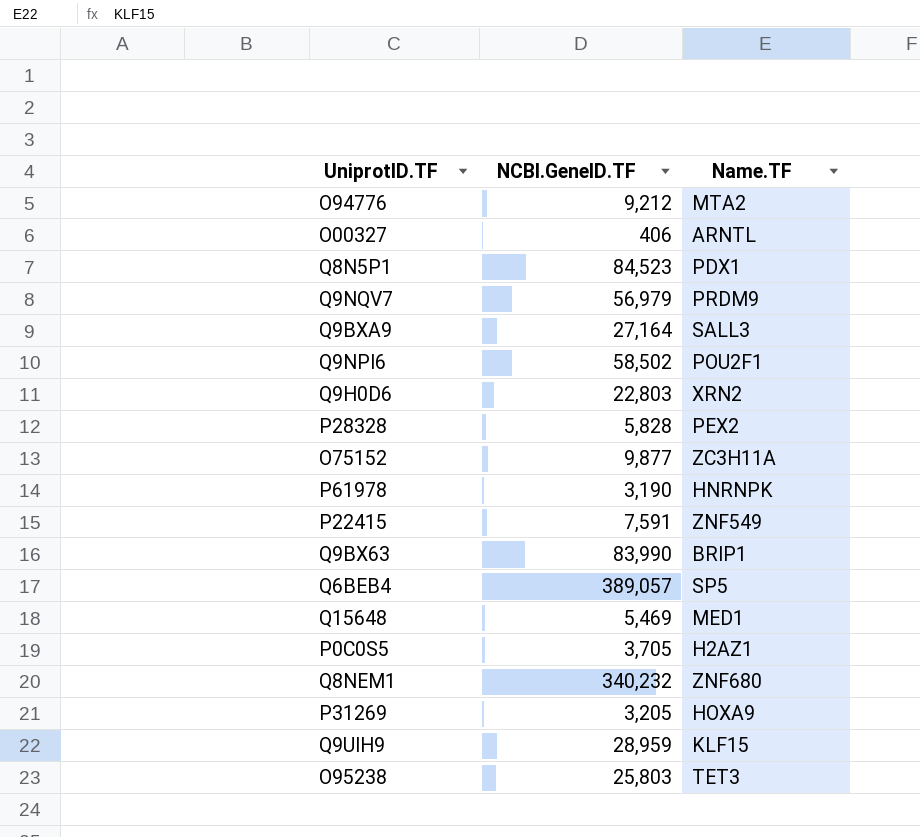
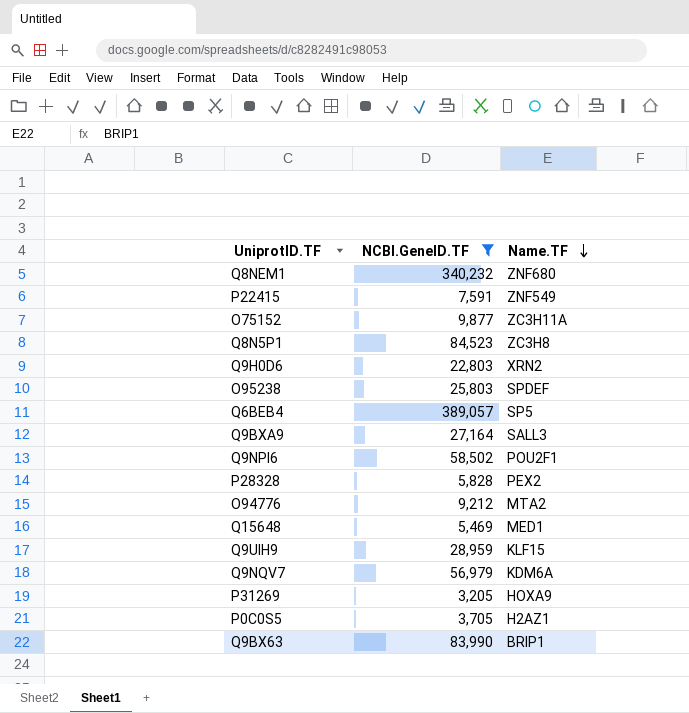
filter: none -> NCBI.GeneID.TF >= 3,205
row order: none -> Name.TF descending
Q8N5P1 | Name.TF: PDX1 -> ZC3H8
O95238 | Name.TF: TET3 -> SPDEF
Q9NQV7 | Name.TF: PRDM9 -> KDM6A

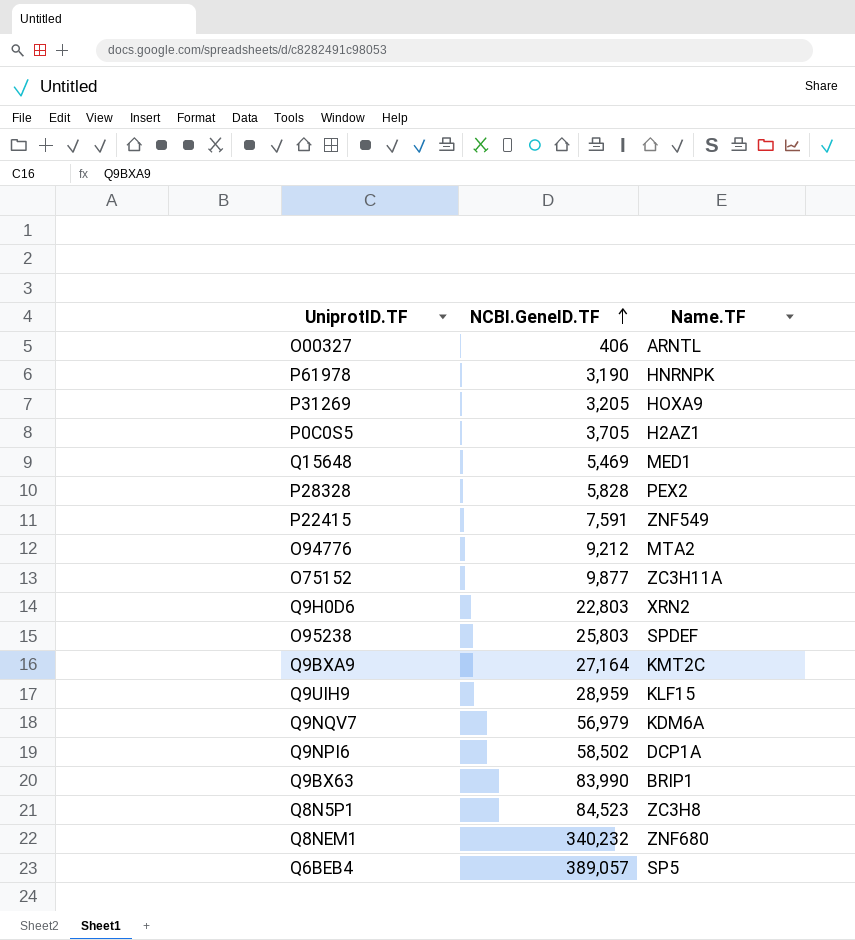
filter: NCBI.GeneID.TF >= 3,205 -> none
row order: Name.TF descending -> NCBI.GeneID.TF ascending
Q9BXA9 | Name.TF: SALL3 -> KMT2C
Q9NPI6 | Name.TF: POU2F1 -> DCP1A

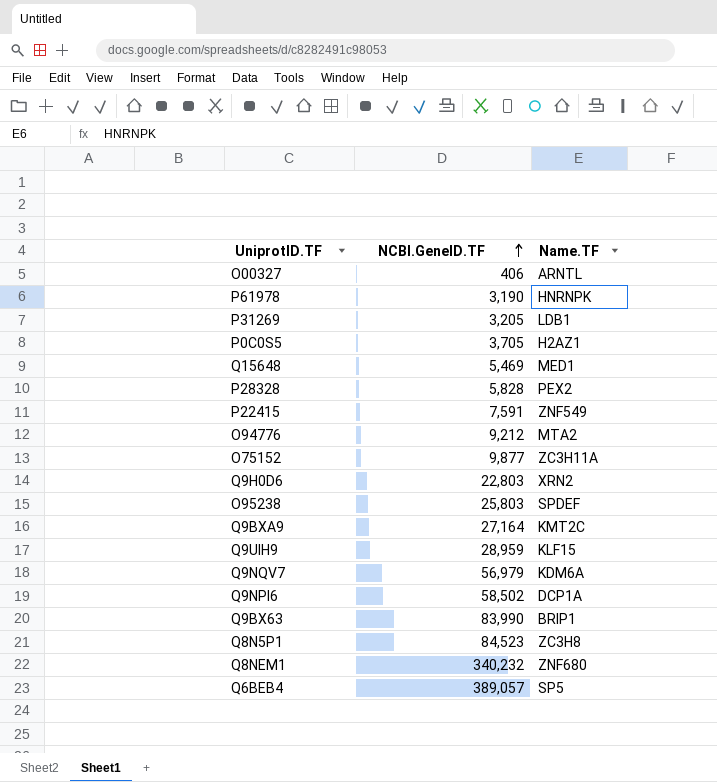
P31269 | Name.TF: HOXA9 -> LDB1

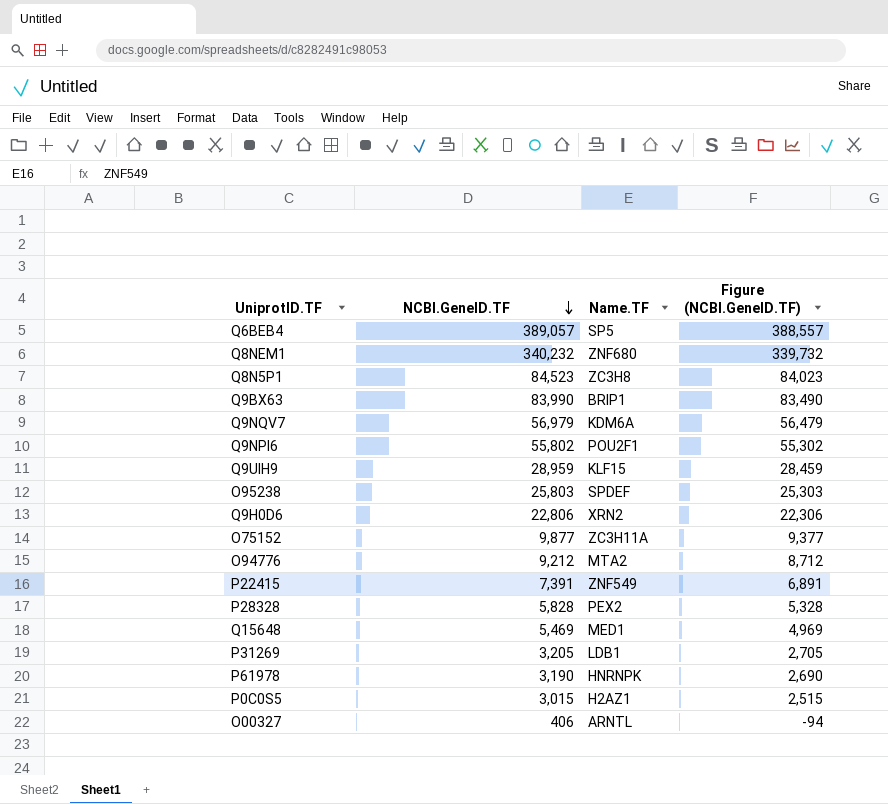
row order: NCBI.GeneID.TF ascending -> NCBI.GeneID.TF descending
column Figure (NCBI.GeneID.TF) | formula: none -> [NCBI.GeneID.TF] - 500
row Q9BXA9: 27,164 | KMT2C -> none
Q9NPI6 | NCBI.GeneID.TF: 58,502 -> 55,802
Q9NPI6 | Name.TF: DCP1A -> POU2F1
Q9H0D6 | NCBI.GeneID.TF: 22,803 -> 22,806
P22415 | NCBI.GeneID.TF: 7,591 -> 7,391
P0C0S5 | NCBI.GeneID.TF: 3,705 -> 3,015

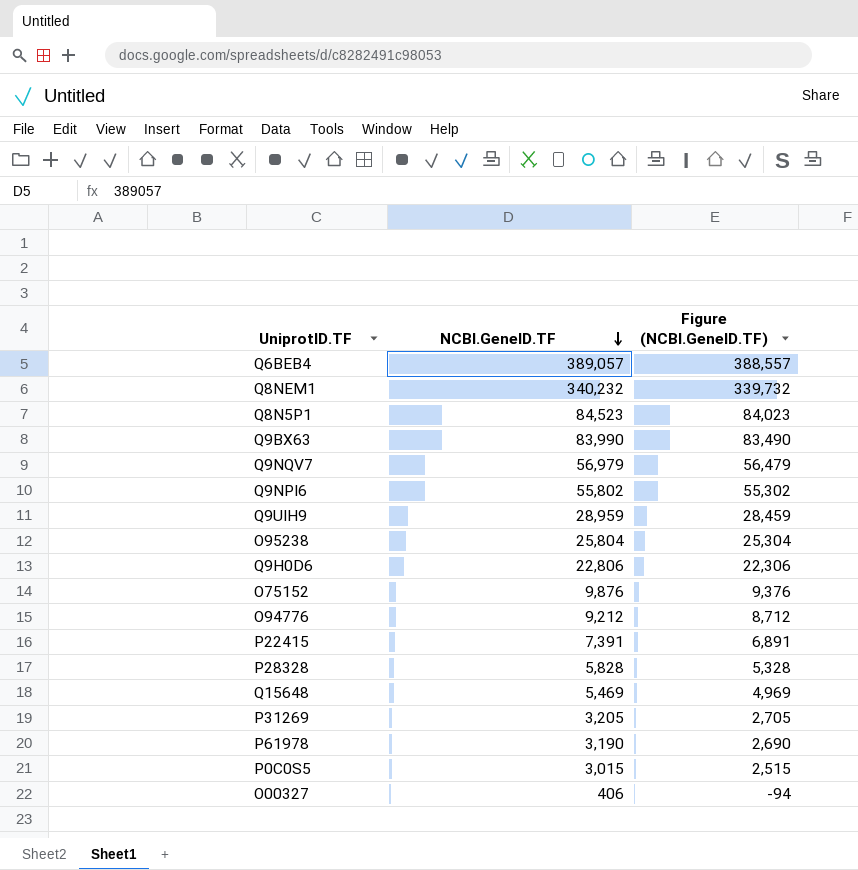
column Name.TF | position: 3 -> none
O95238 | NCBI.GeneID.TF: 25,803 -> 25,804
O95238 | Figure (NCBI.GeneID.TF): 25,303 -> 25,304
O75152 | NCBI.GeneID.TF: 9,877 -> 9,876
O75152 | Figure (NCBI.GeneID.TF): 9,377 -> 9,376

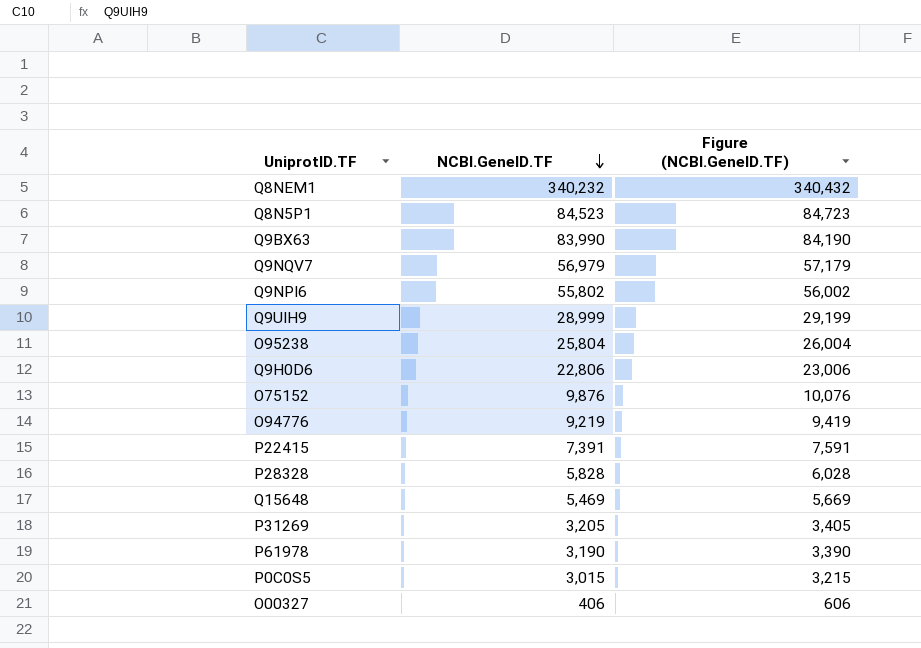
column Figure (NCBI.GeneID.TF) | formula: [NCBI.GeneID.TF] - 500 -> [NCBI.GeneID.TF] + 200
row Q6BEB4: 389,057 | 388,557 -> none
Q9UIH9 | NCBI.GeneID.TF: 28,959 -> 28,999
O94776 | NCBI.GeneID.TF: 9,212 -> 9,219

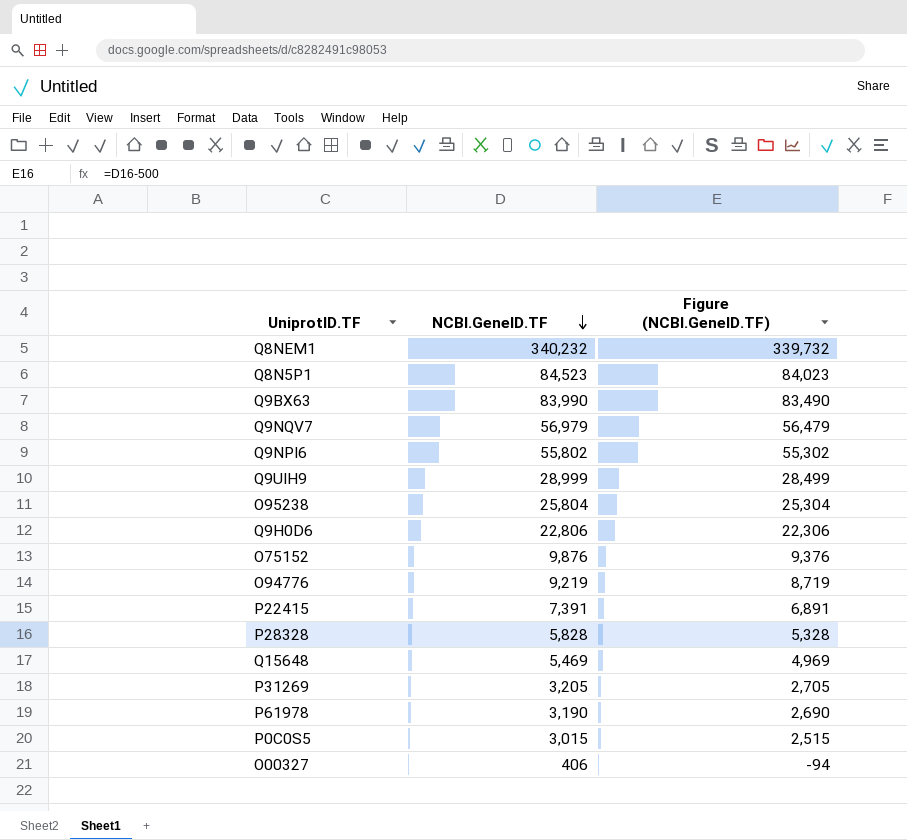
column Figure (NCBI.GeneID.TF) | formula: [NCBI.GeneID.TF] + 200 -> [NCBI.GeneID.TF] - 500

